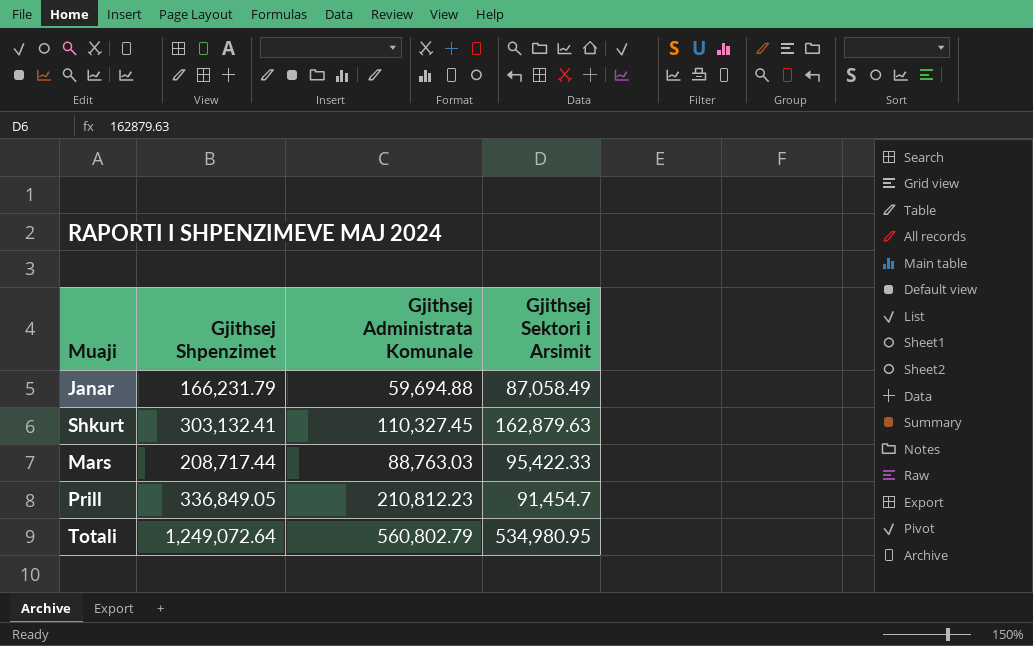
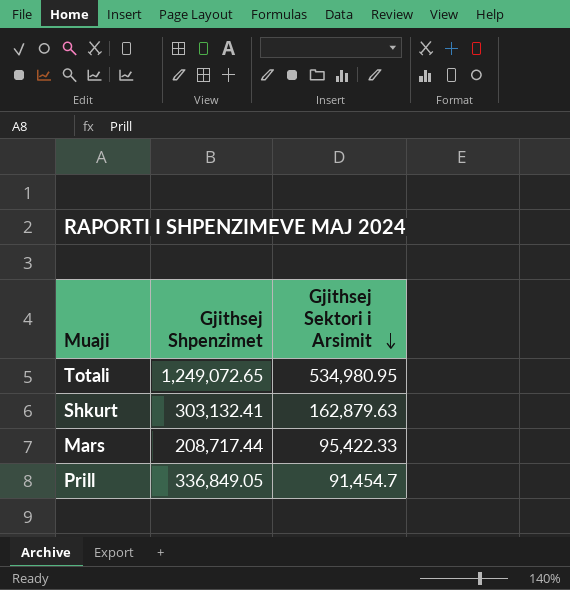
row order: none -> Gjithsej Sektori i Arsimit descending
column Gjithsej Administrata Komunale | position: 3 -> none
row Janar: 166,231.79 | 59,694.88 | 87,058.49 -> none
Totali | Gjithsej Shpenzimet: 1,249,072.64 -> 1,249,072.65

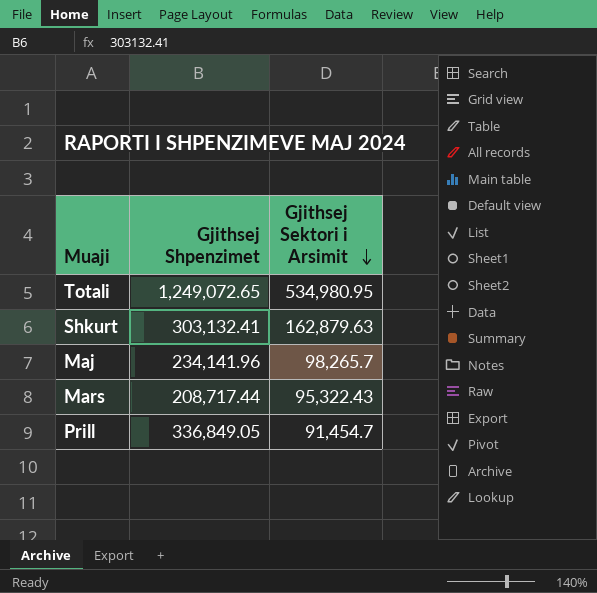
row Maj: none -> 234,141.96 | 98,265.7
Mars | Gjithsej Sektori i Arsimit: 95,422.33 -> 95,322.43

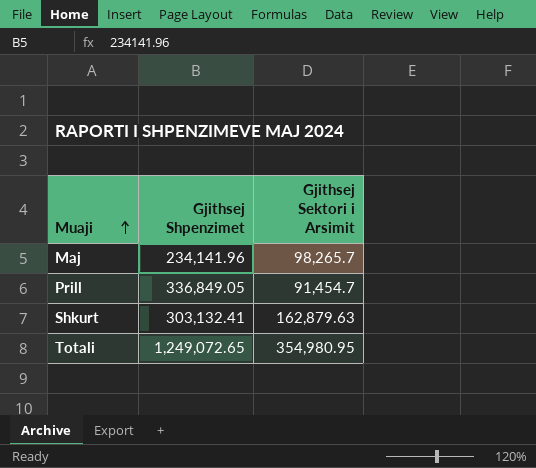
row order: Gjithsej Sektori i Arsimit descending -> Muaji ascending
row Mars: 208,717.44 | 95,322.43 -> none
Totali | Gjithsej Sektori i Arsimit: 534,980.95 -> 354,980.95

